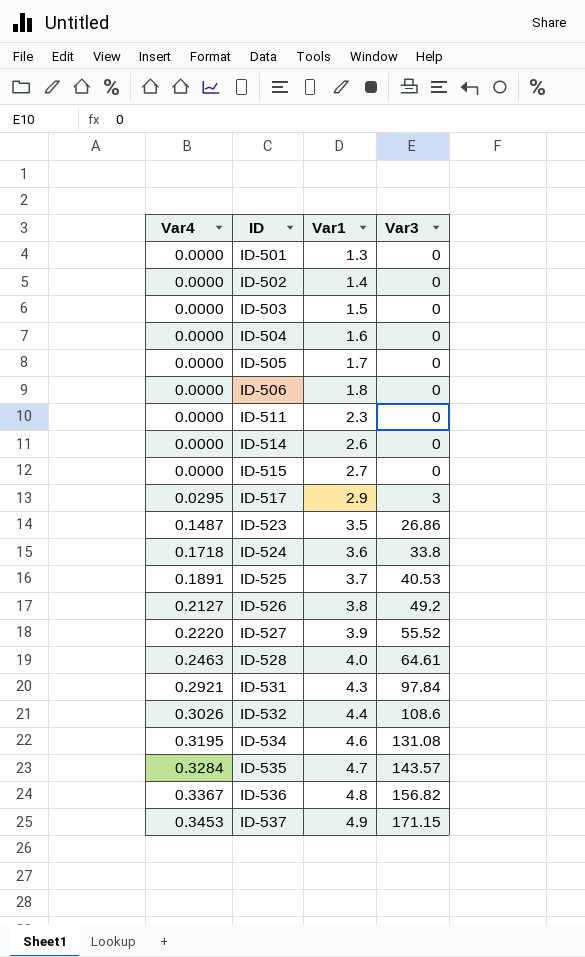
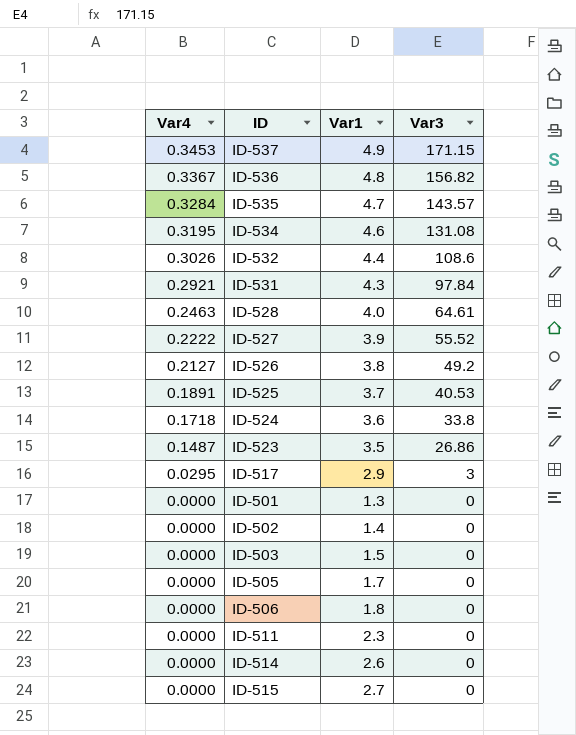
row order: Var4 ascending -> Var4 descending
row ID-504: 0.0000 | 1.6 | 0 -> none
ID-527 | Var4: 0.2220 -> 0.2222

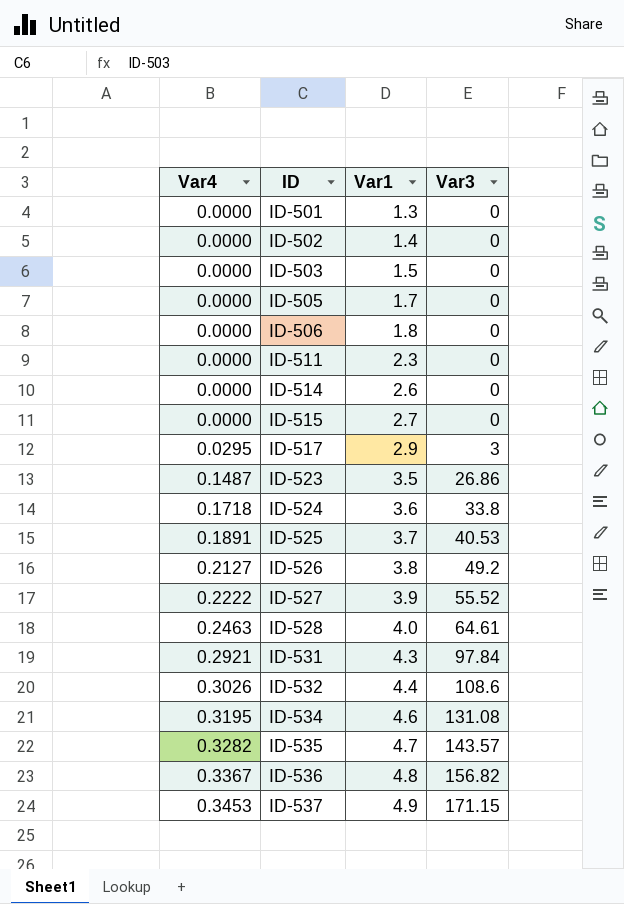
row order: Var4 descending -> Var4 ascending
ID-535 | Var4: 0.3284 -> 0.3282

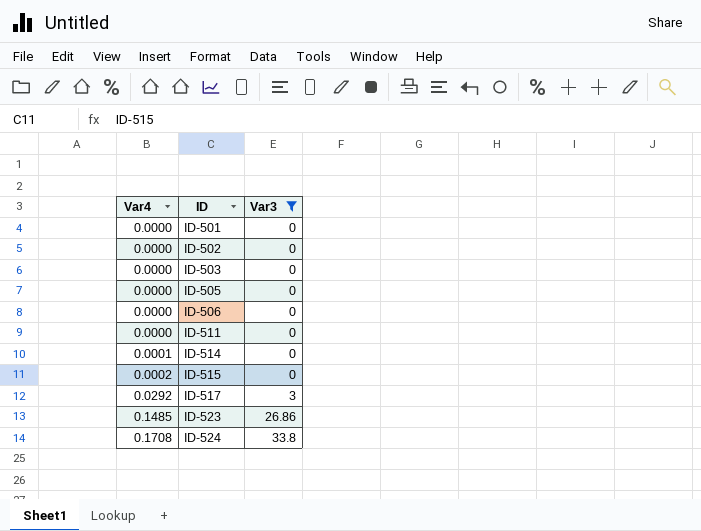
filter: none -> Var3 <= 33.8
column Var1 | position: 3 -> none
ID-514 | Var4: 0.0000 -> 0.0001
ID-515 | Var4: 0.0000 -> 0.0002
ID-517 | Var4: 0.0295 -> 0.0292
ID-523 | Var4: 0.1487 -> 0.1485
ID-524 | Var4: 0.1718 -> 0.1708

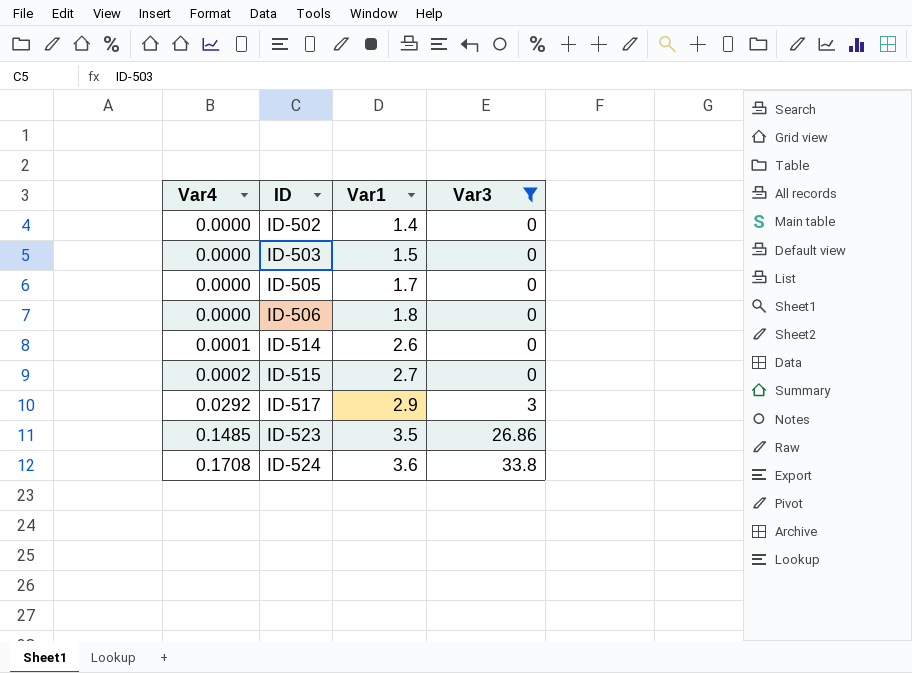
column Var1 | position: none -> 3
row ID-501: 0.0000 | 0 -> none
row ID-511: 0.0000 | 0 -> none

